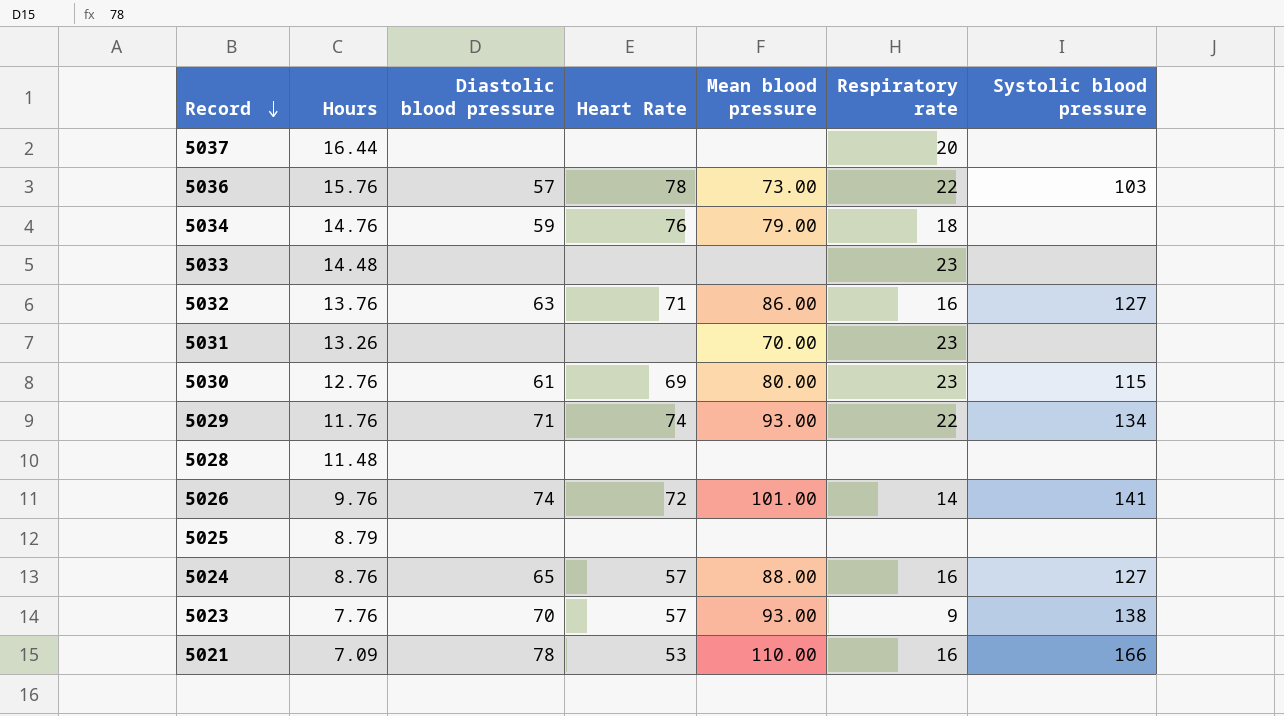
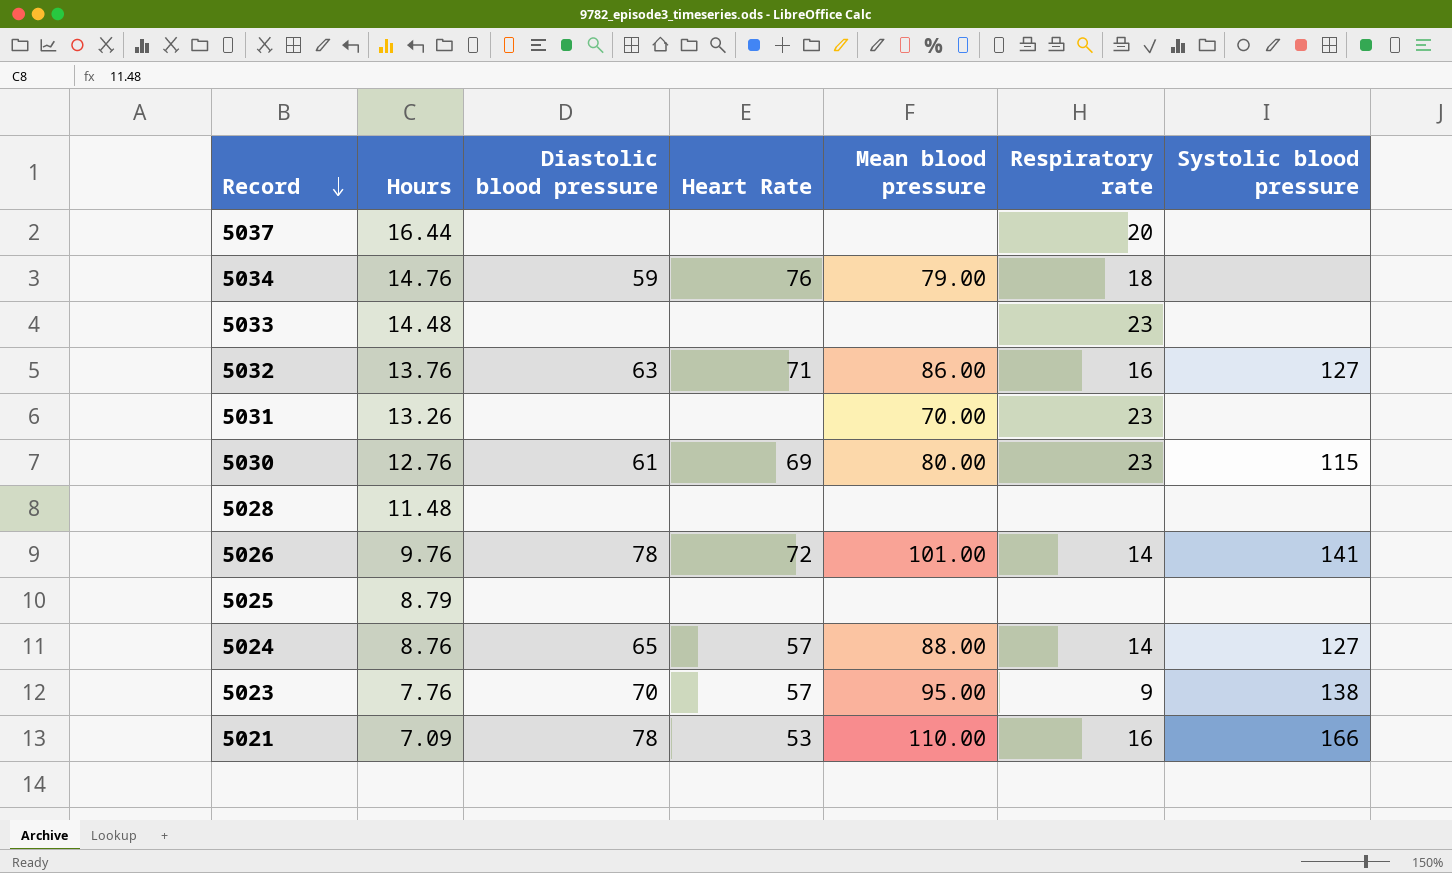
row 5036: 15.76 | 57 | 78 | 73.00 | 22 | 103 -> none
row 5029: 11.76 | 71 | 74 | 93.00 | 22 | 134 -> none
5026 | Diastolic blood pressure: 74 -> 78
5024 | Respiratory rate: 16 -> 14
5023 | Mean blood pressure: 93.00 -> 95.00

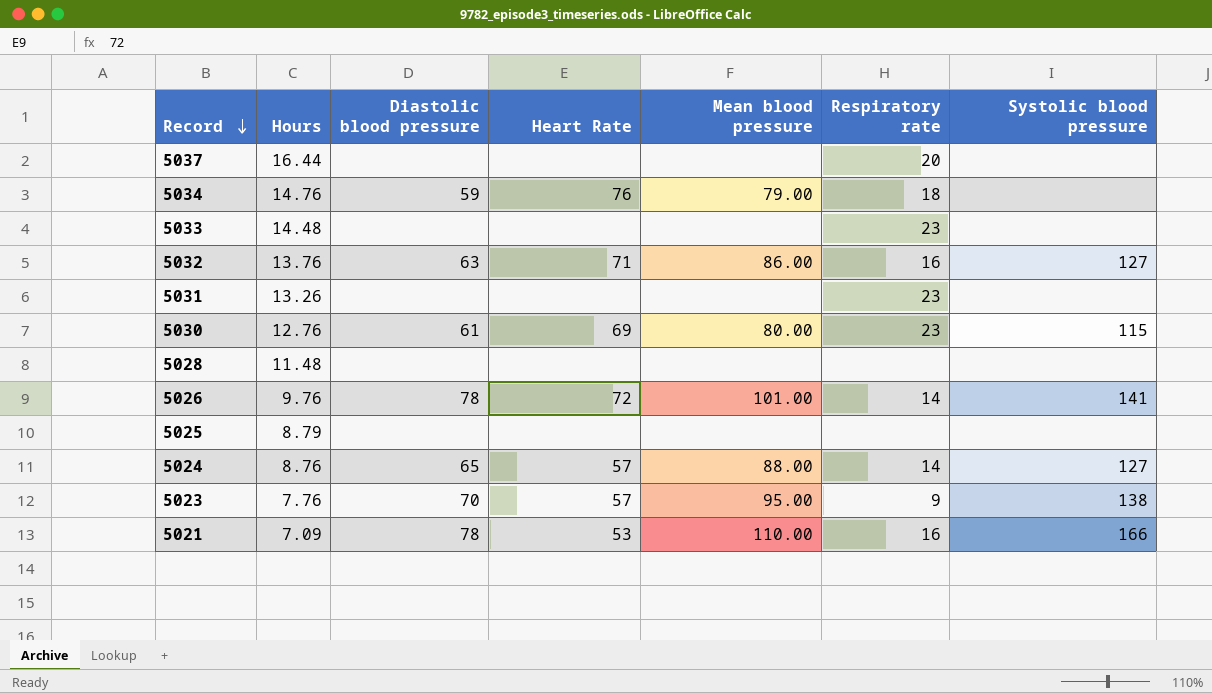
5031 | Mean blood pressure: 70.00 -> none

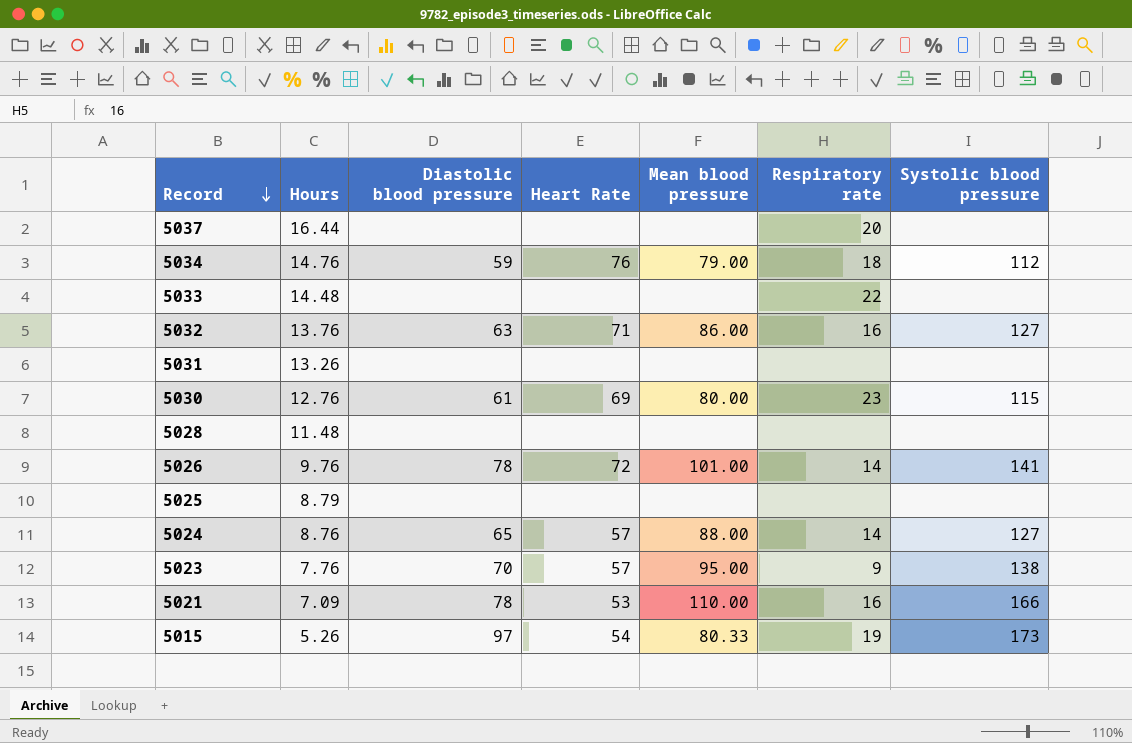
5034 | Systolic blood pressure: none -> 112
5033 | Respiratory rate: 23 -> 22
5031 | Respiratory rate: 23 -> none
row 5015: none -> 5.26 | 97 | 54 | 80.33 | 19 | 173

